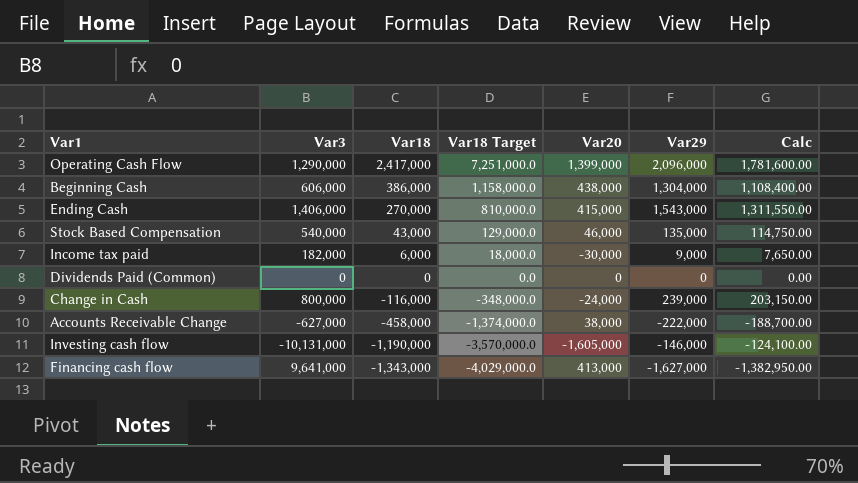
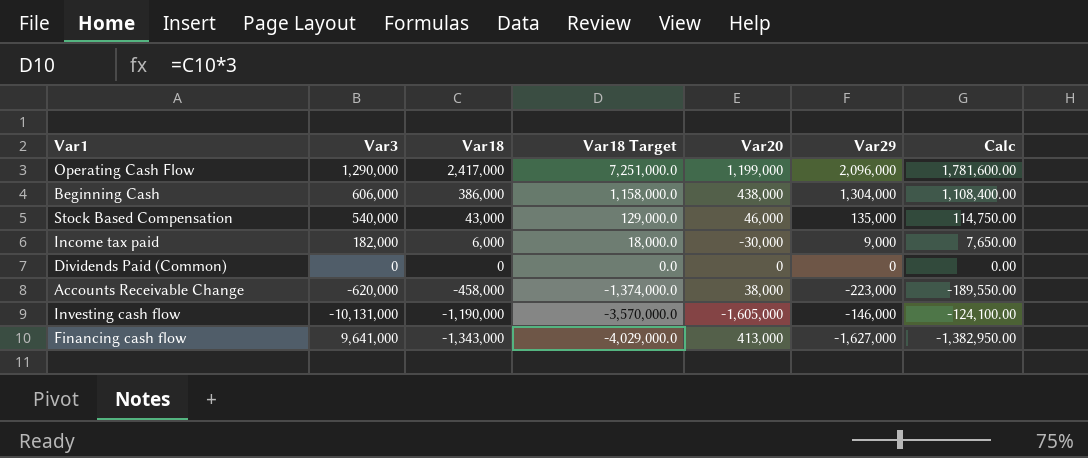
row Ending Cash: 1,406,000 | 270,000 | 810,000.0 | 415,000 | 1,543,000 | 1,311,550.00 -> none
row Change in Cash: 800,000 | -116,000 | -348,000.0 | -24,000 | 239,000 | 203,150.00 -> none
Operating Cash Flow | Var20: 1,399,000 -> 1,199,000
Accounts Receivable Change | Var3: -627,000 -> -620,000
Accounts Receivable Change | Var29: -222,000 -> -223,000
Accounts Receivable Change | Calc: -188,700.00 -> -189,550.00

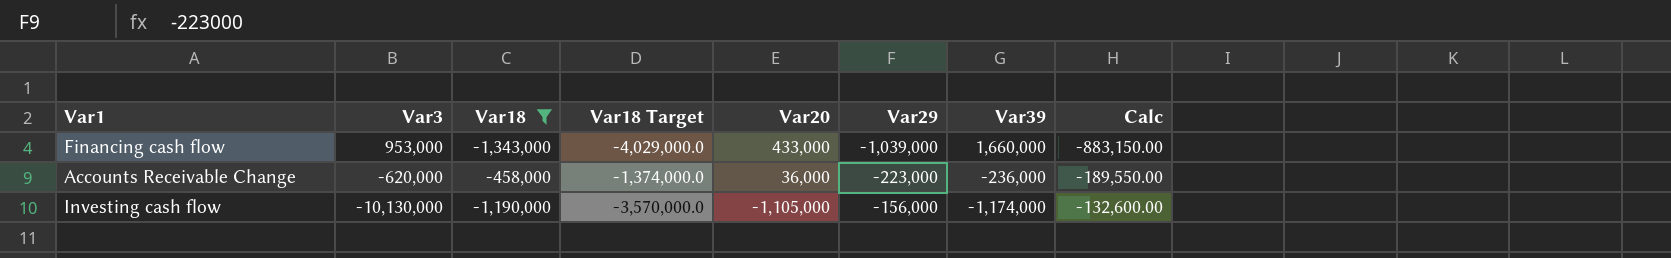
filter: none -> Var18 <= -458,000
row order: Var18 descending -> Var3 descending
column Var39 | position: none -> 7
Financing cash flow | Var3: 9,641,000 -> 953,000
Financing cash flow | Var20: 413,000 -> 433,000
Financing cash flow | Var29: -1,627,000 -> -1,039,000
Financing cash flow | Calc: -1,382,950.00 -> -883,150.00
Accounts Receivable Change | Var20: 38,000 -> 36,000
Investing cash flow | Var3: -10,131,000 -> -10,130,000
Investing cash flow | Var20: -1,605,000 -> -1,105,000
Investing cash flow | Var29: -146,000 -> -156,000
Investing cash flow | Calc: -124,100.00 -> -132,600.00

